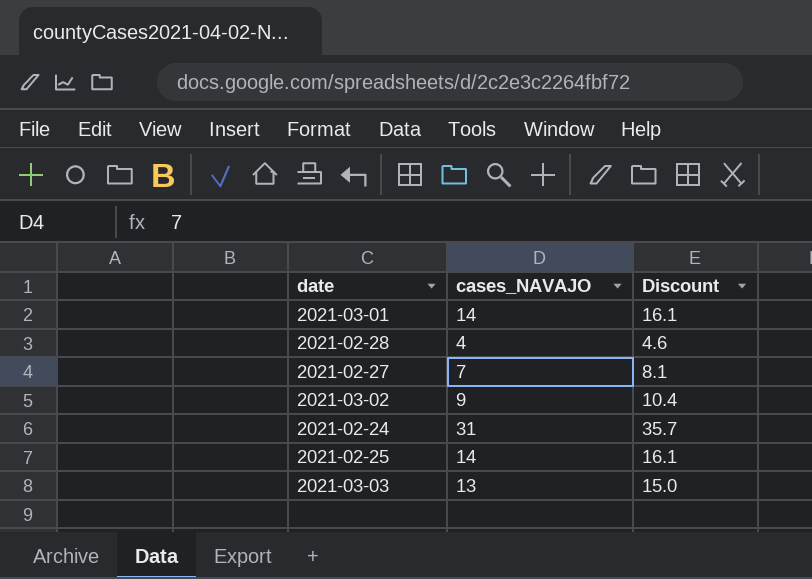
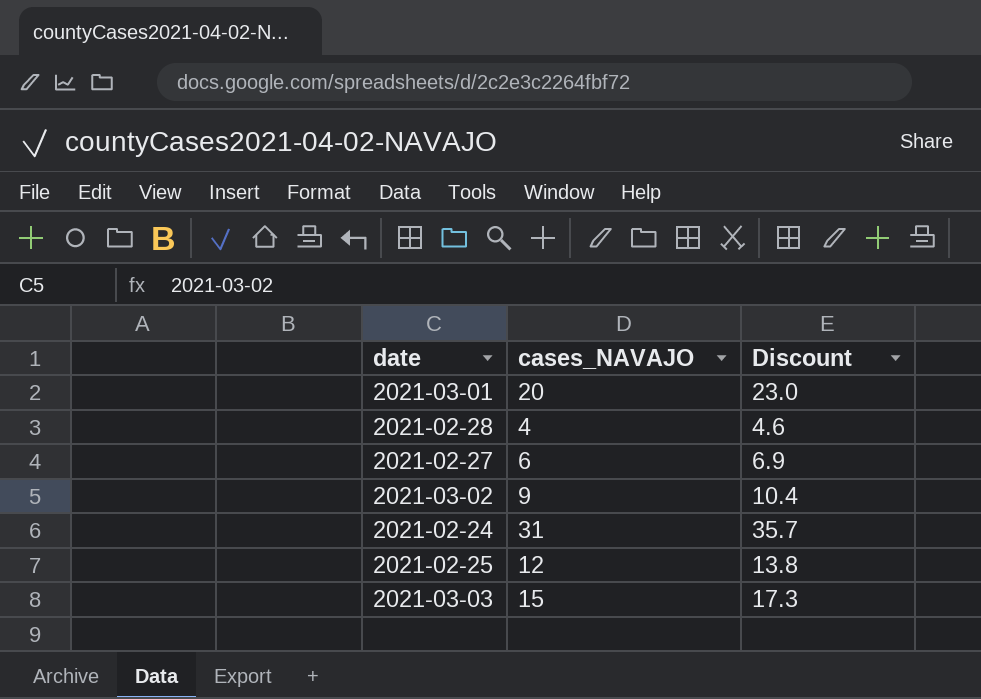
2021-03-01 | cases_NAVAJO: 14 -> 20
2021-03-01 | Discount: 16.1 -> 23.0
2021-02-27 | cases_NAVAJO: 7 -> 6
2021-02-27 | Discount: 8.1 -> 6.9
2021-02-25 | cases_NAVAJO: 14 -> 12
2021-02-25 | Discount: 16.1 -> 13.8
2021-03-03 | cases_NAVAJO: 13 -> 15
2021-03-03 | Discount: 15.0 -> 17.3

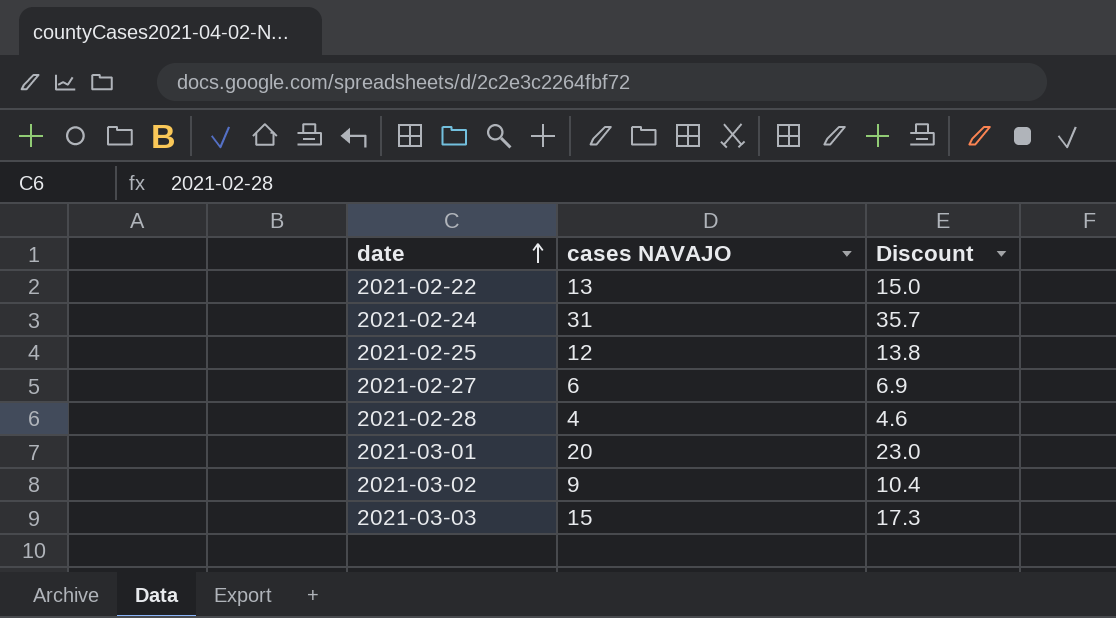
row order: none -> date ascending
column name: cases_NAVAJO -> cases NAVAJO
row 2021-02-22: none -> 13 | 15.0

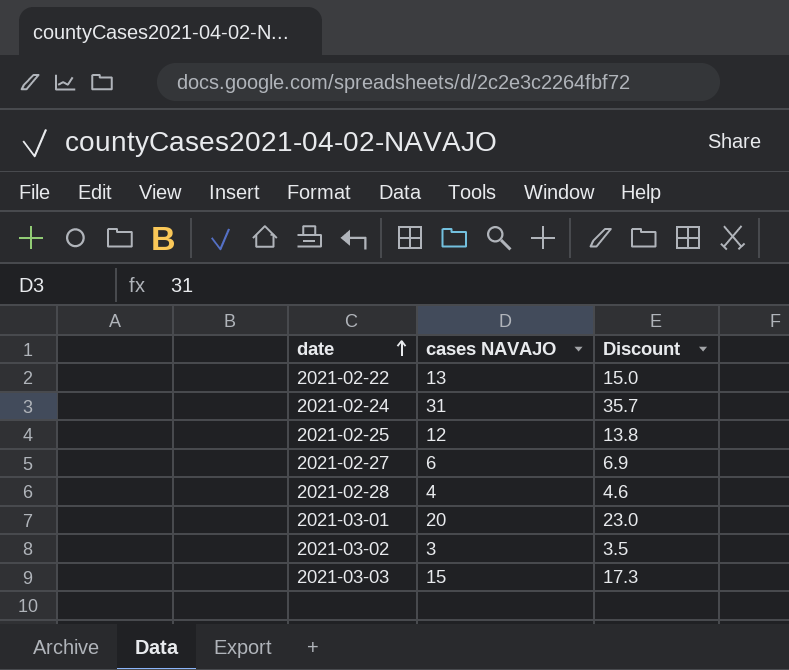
2021-03-02 | cases NAVAJO: 9 -> 3
2021-03-02 | Discount: 10.4 -> 3.5

